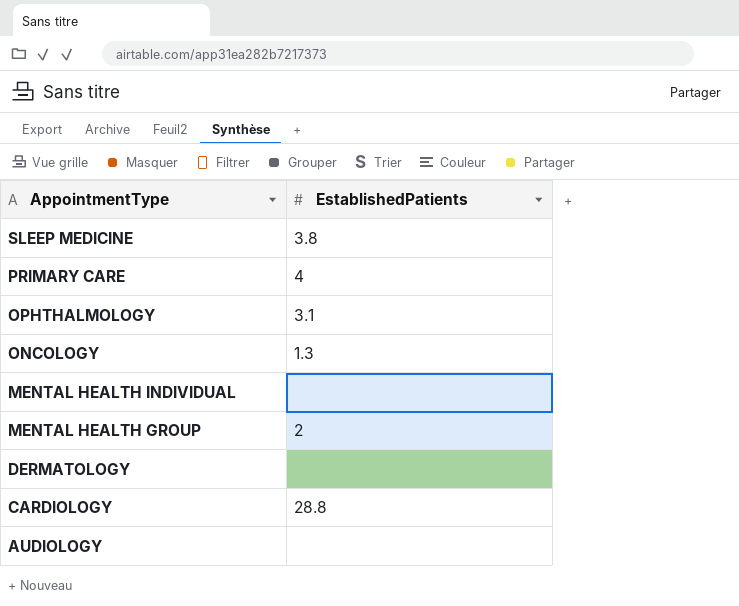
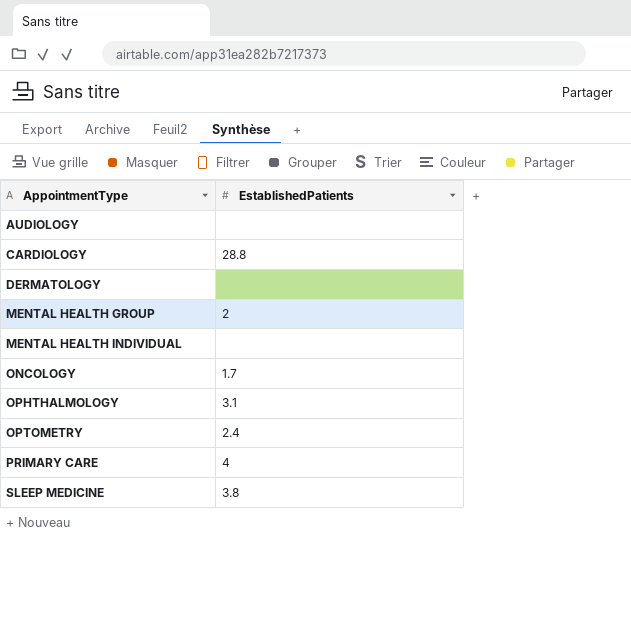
row order: AppointmentType descending -> AppointmentType ascending
ONCOLOGY | EstablishedPatients: 1.3 -> 1.7
row OPTOMETRY: none -> 2.4

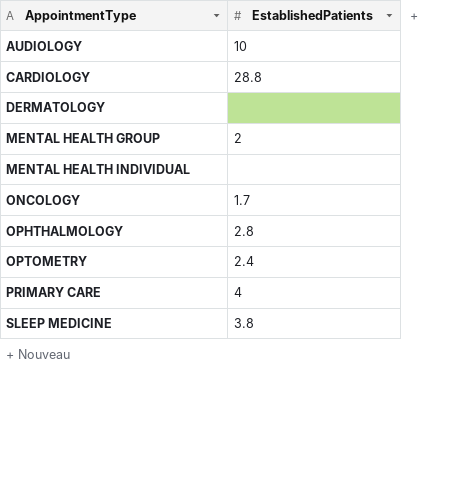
AUDIOLOGY | EstablishedPatients: none -> 10
OPHTHALMOLOGY | EstablishedPatients: 3.1 -> 2.8

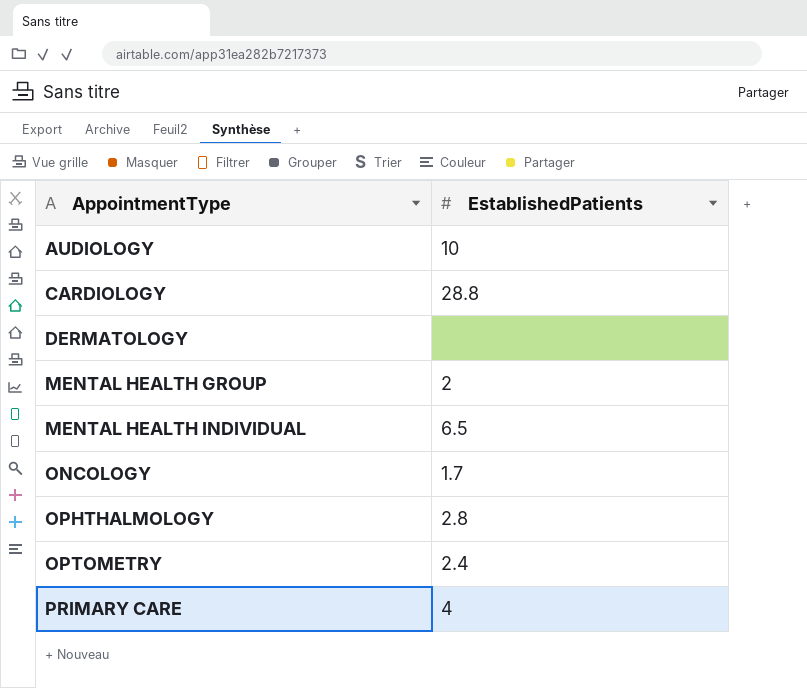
row SLEEP MEDICINE: 3.8 -> none
MENTAL HEALTH INDIVIDUAL | EstablishedPatients: none -> 6.5

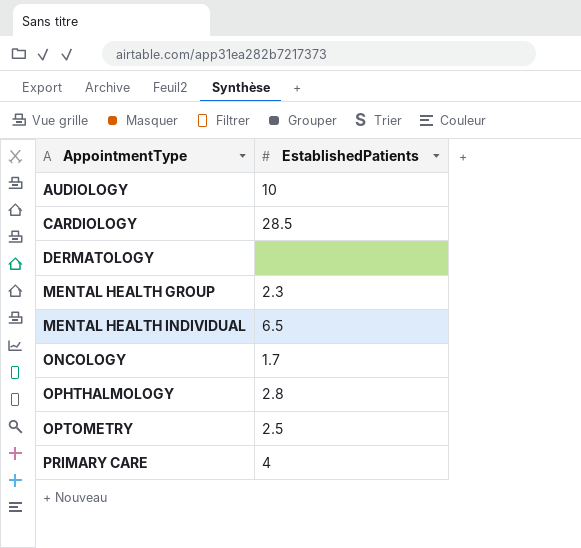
CARDIOLOGY | EstablishedPatients: 28.8 -> 28.5
MENTAL HEALTH GROUP | EstablishedPatients: 2 -> 2.3
OPTOMETRY | EstablishedPatients: 2.4 -> 2.5

